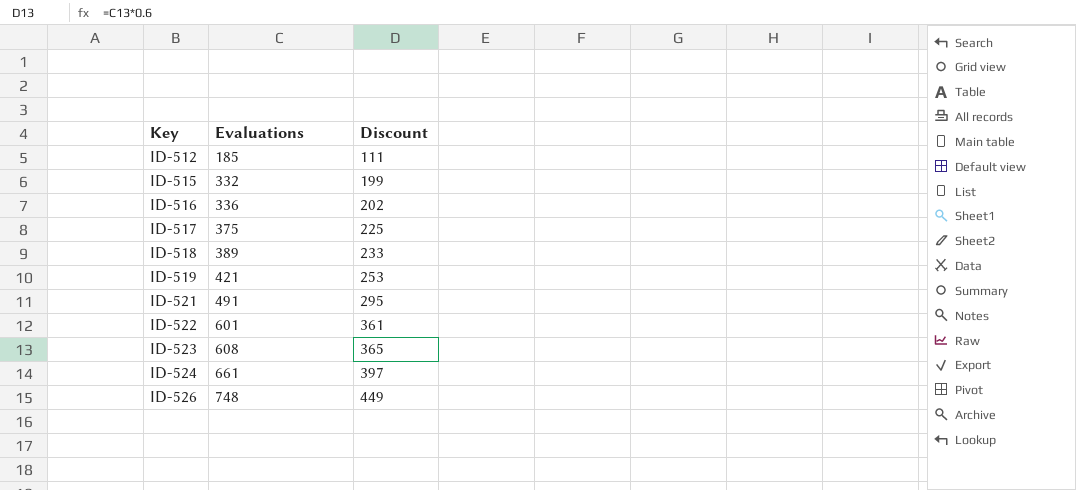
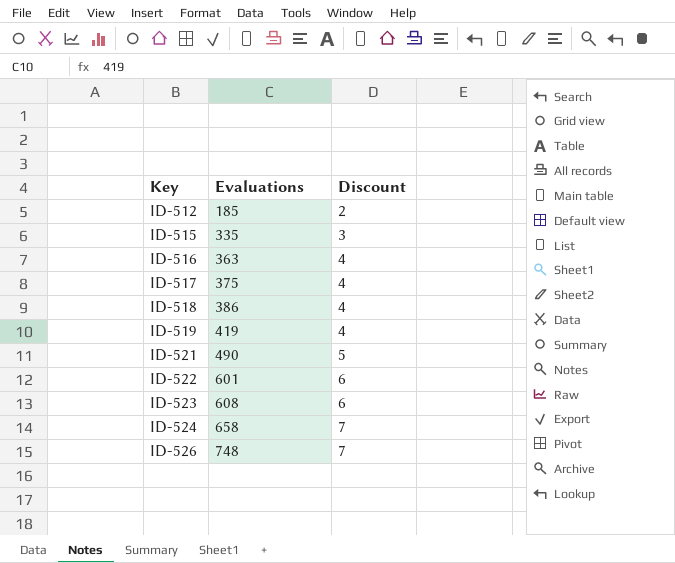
column Discount | formula: [Evaluations] * 0.6 -> [Evaluations] * 0.01
ID-515 | Evaluations: 332 -> 335
ID-516 | Evaluations: 336 -> 363
ID-518 | Evaluations: 389 -> 386
ID-519 | Evaluations: 421 -> 419
ID-521 | Evaluations: 491 -> 490
ID-524 | Evaluations: 661 -> 658

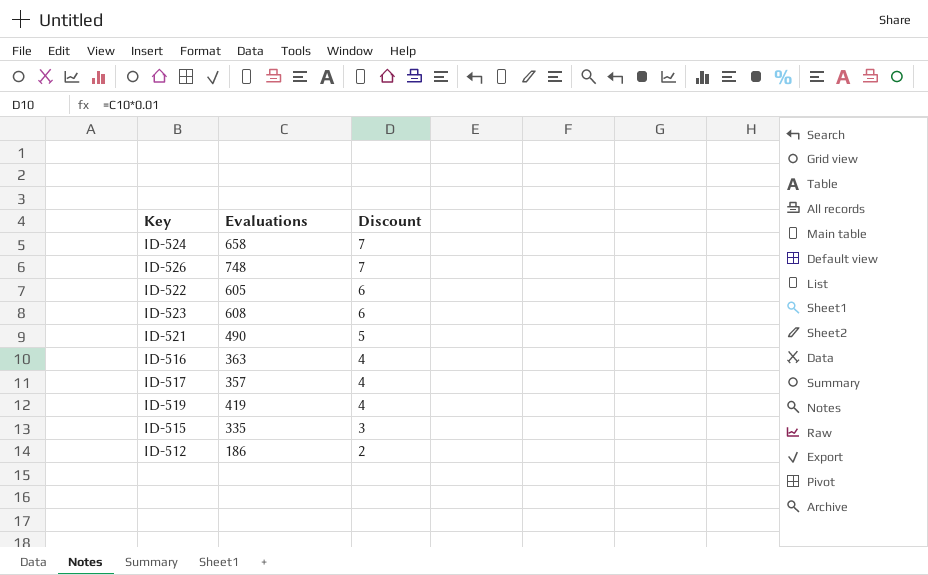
row order: Key ascending -> Discount descending
row ID-518: 386 | 4 -> none
ID-522 | Evaluations: 601 -> 605
ID-517 | Evaluations: 375 -> 357
ID-512 | Evaluations: 185 -> 186

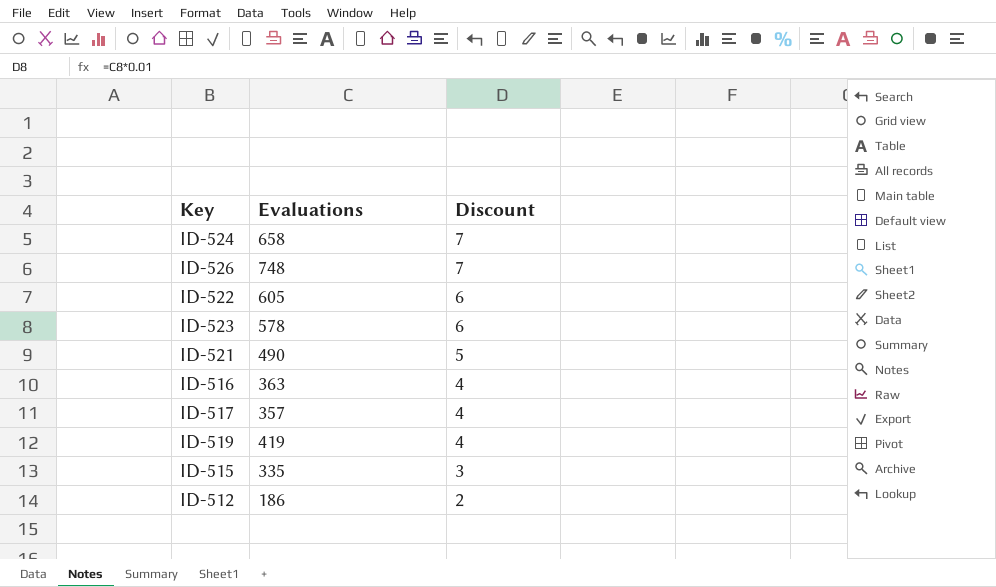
ID-523 | Evaluations: 608 -> 578

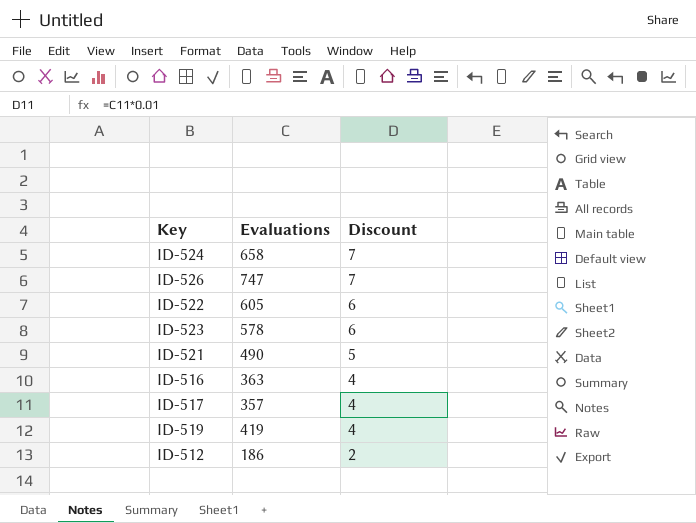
row ID-515: 335 | 3 -> none
ID-526 | Evaluations: 748 -> 747

